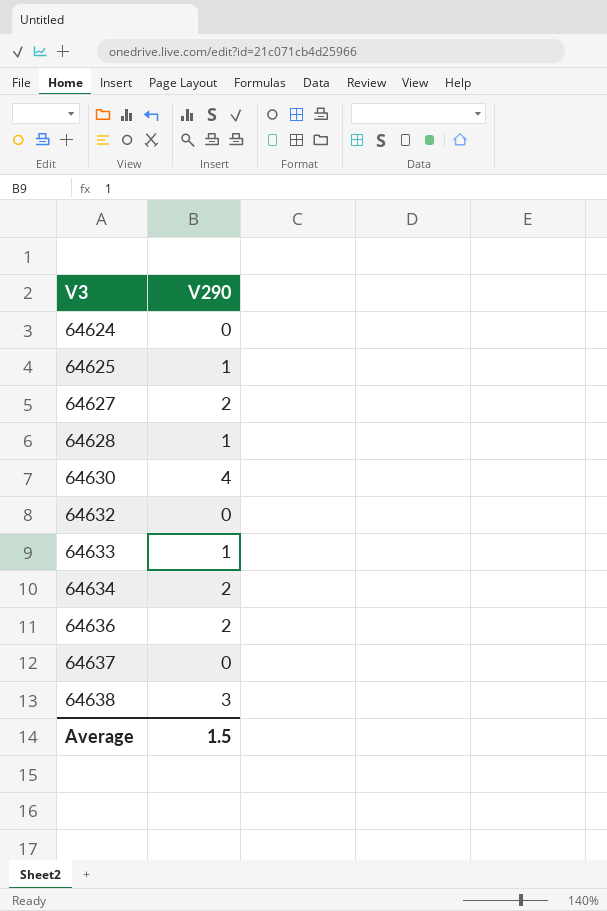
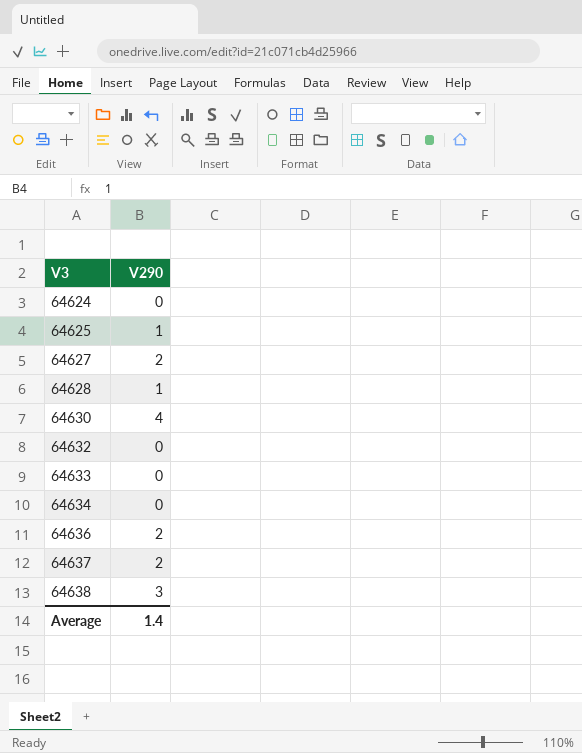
64633 | V290: 1 -> 0
64634 | V290: 2 -> 0
64637 | V290: 0 -> 2
Average | V290: 1.5 -> 1.4

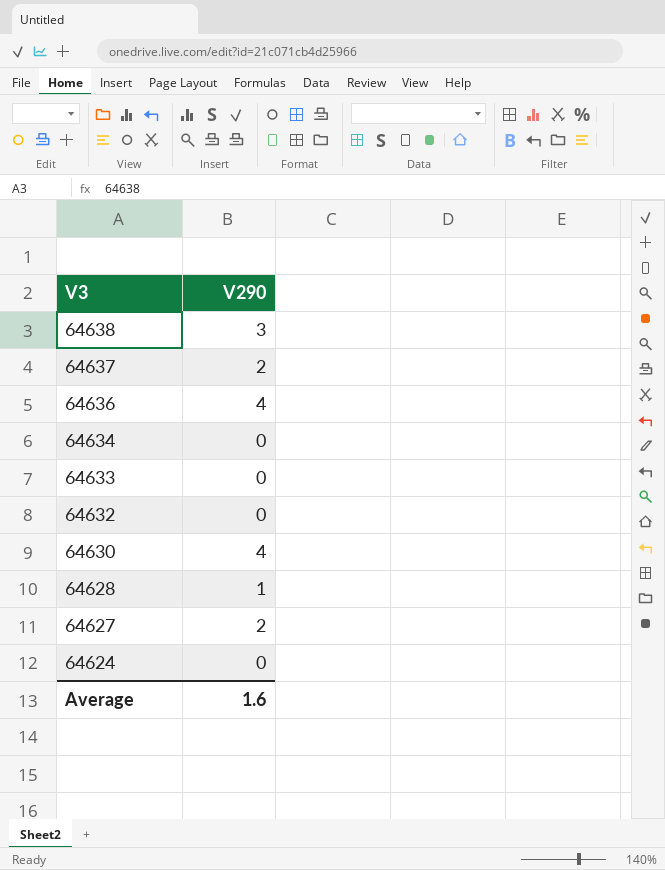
row order: V3 ascending -> V3 descending
row 64625: 1 -> none
64636 | V290: 2 -> 4
Average | V290: 1.4 -> 1.6

